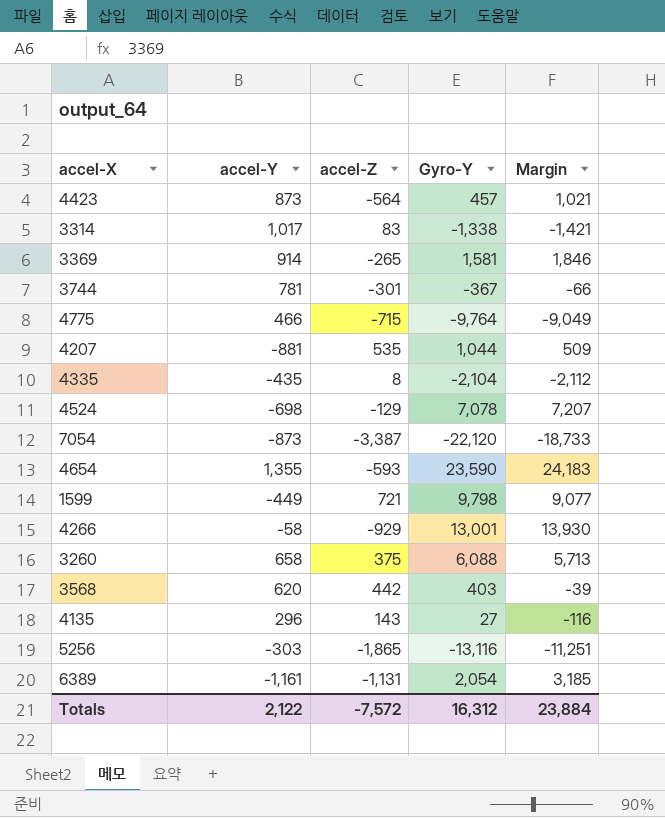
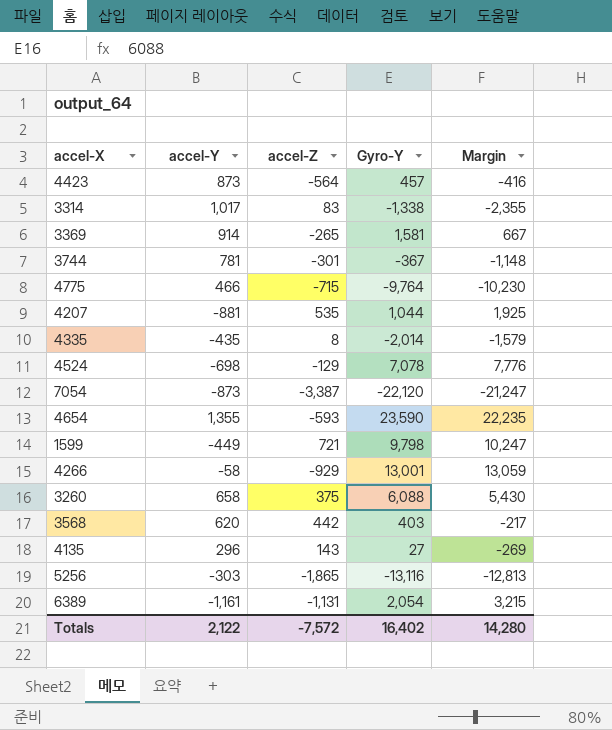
column Margin | formula: [Gyro-Y] - [accel-Z] -> [Gyro-Y] - [accel-Y]
4335 | Gyro-Y: -2,104 -> -2,014
Totals | Gyro-Y: 16,312 -> 16,402
Totals | Margin: 23,884 -> 14,280

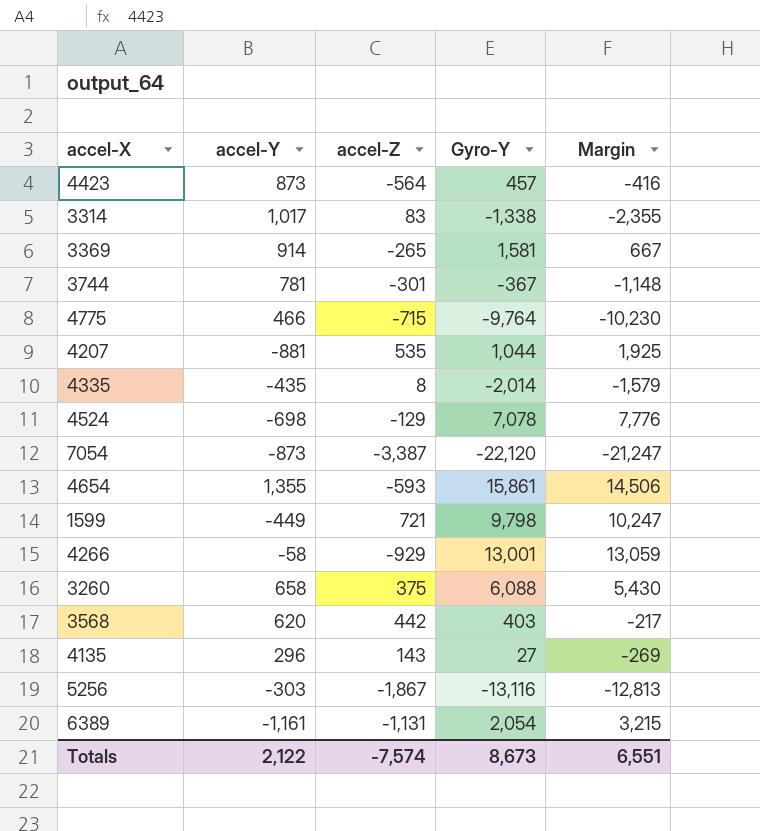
4654 | Gyro-Y: 23,590 -> 15,861
4654 | Margin: 22,235 -> 14,506
5256 | accel-Z: -1,865 -> -1,867
Totals | accel-Z: -7,572 -> -7,574
Totals | Gyro-Y: 16,402 -> 8,673
Totals | Margin: 14,280 -> 6,551

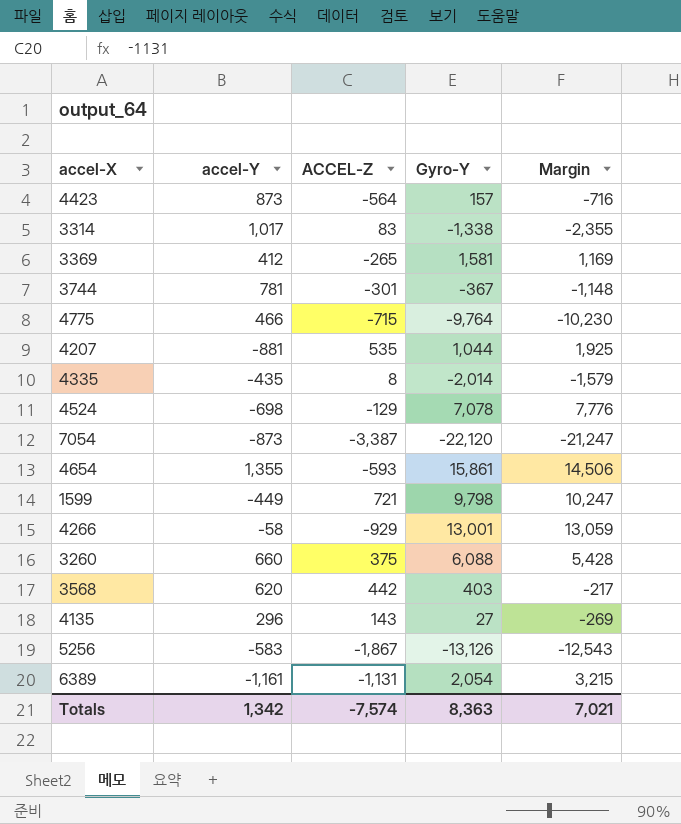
column name: accel-Z -> ACCEL-Z
4423 | Gyro-Y: 457 -> 157
4423 | Margin: -416 -> -716
3369 | accel-Y: 914 -> 412
3369 | Margin: 667 -> 1,169
3260 | accel-Y: 658 -> 660
3260 | Margin: 5,430 -> 5,428
5256 | accel-Y: -303 -> -583
5256 | Gyro-Y: -13,116 -> -13,126
5256 | Margin: -12,813 -> -12,543
Totals | accel-Y: 2,122 -> 1,342
Totals | Gyro-Y: 8,673 -> 8,363
Totals | Margin: 6,551 -> 7,021

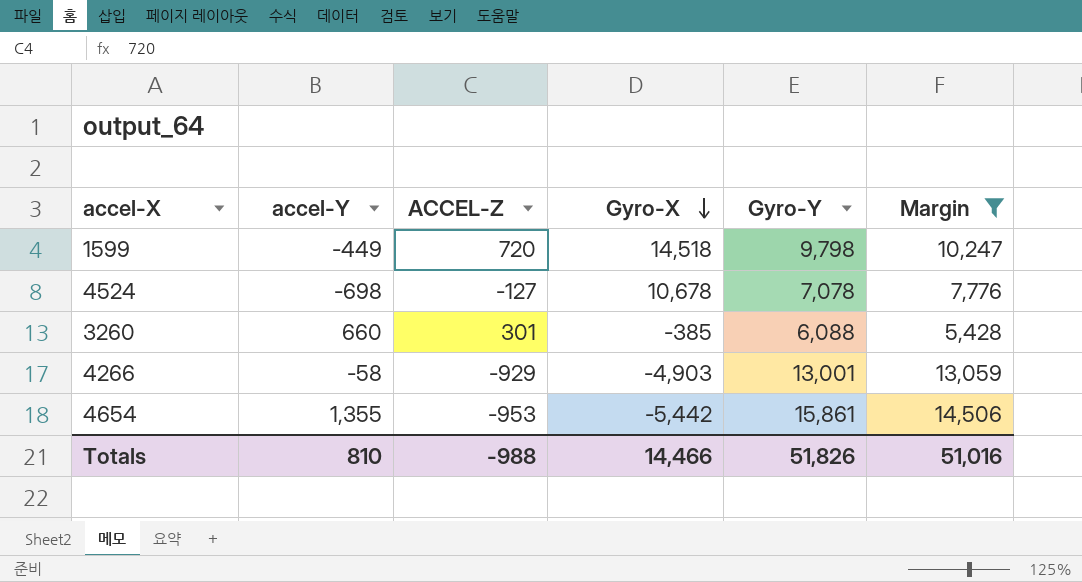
filter: none -> Margin >= 5,428
row order: none -> Gyro-X descending
column Gyro-X | position: none -> 4
1599 | ACCEL-Z: 721 -> 720
4524 | ACCEL-Z: -129 -> -127
3260 | ACCEL-Z: 375 -> 301
4654 | ACCEL-Z: -593 -> -953
Totals | accel-Y: 1,342 -> 810
Totals | ACCEL-Z: -7,574 -> -988
Totals | Gyro-Y: 8,363 -> 51,826
Totals | Margin: 7,021 -> 51,016

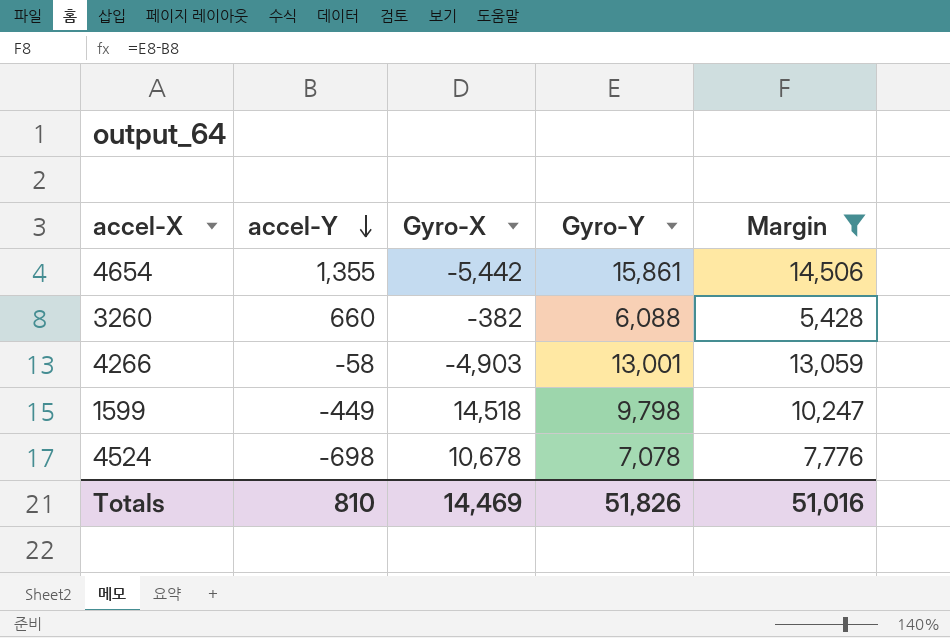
row order: Gyro-X descending -> accel-Y descending
column ACCEL-Z | position: 3 -> none
3260 | Gyro-X: -385 -> -382
Totals | Gyro-X: 14,466 -> 14,469

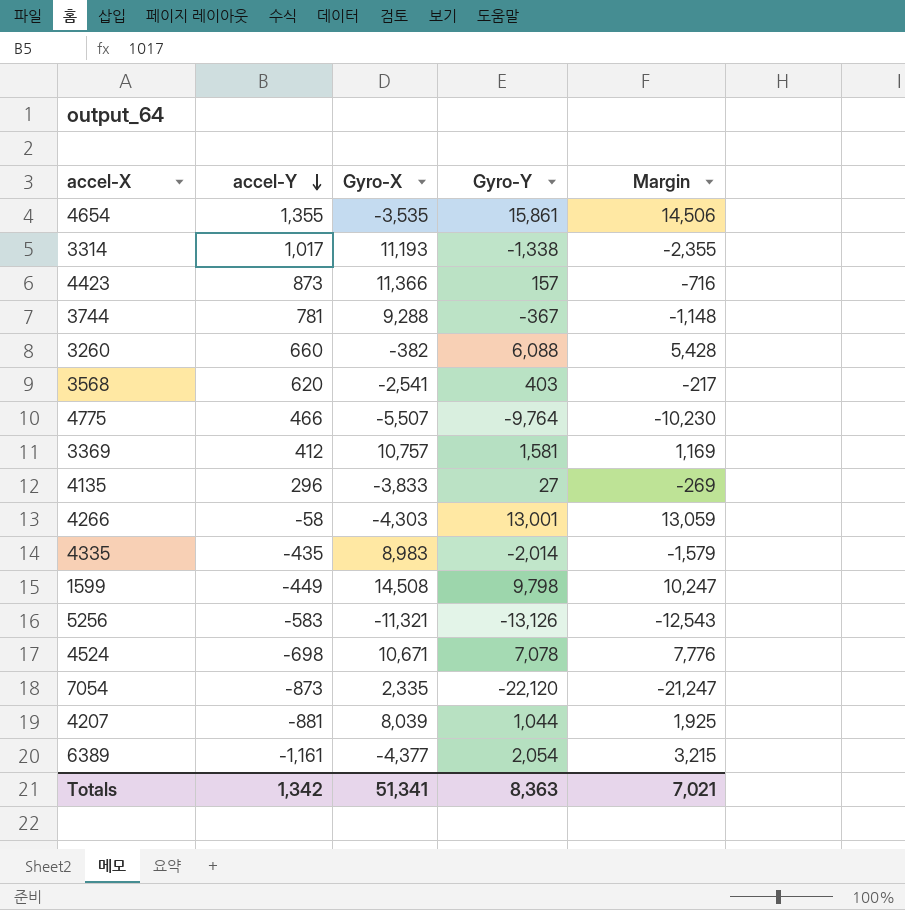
filter: Margin >= 5,428 -> none
4654 | Gyro-X: -5,442 -> -3,535
4266 | Gyro-X: -4,903 -> -4,303
1599 | Gyro-X: 14,518 -> 14,508
4524 | Gyro-X: 10,678 -> 10,671
Totals | accel-Y: 810 -> 1,342
Totals | Gyro-X: 14,469 -> 51,341
Totals | Gyro-Y: 51,826 -> 8,363
Totals | Margin: 51,016 -> 7,021

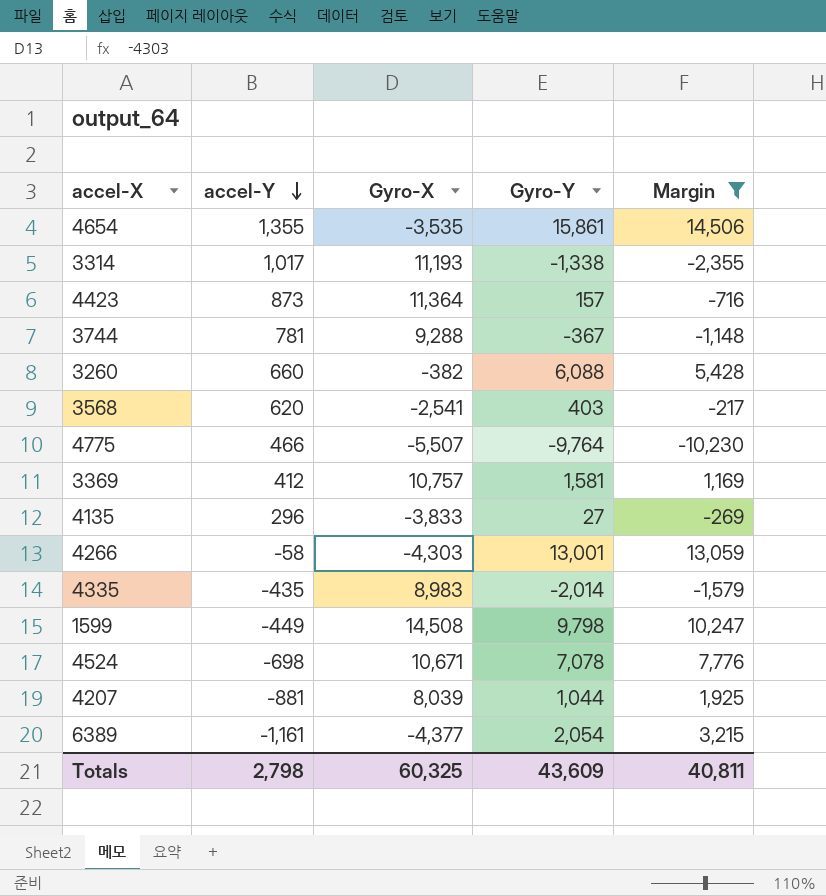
filter: none -> Margin >= -10,230
4423 | Gyro-X: 11,366 -> 11,364
Totals | accel-Y: 1,342 -> 2,798
Totals | Gyro-X: 51,341 -> 60,325
Totals | Gyro-Y: 8,363 -> 43,609
Totals | Margin: 7,021 -> 40,811

